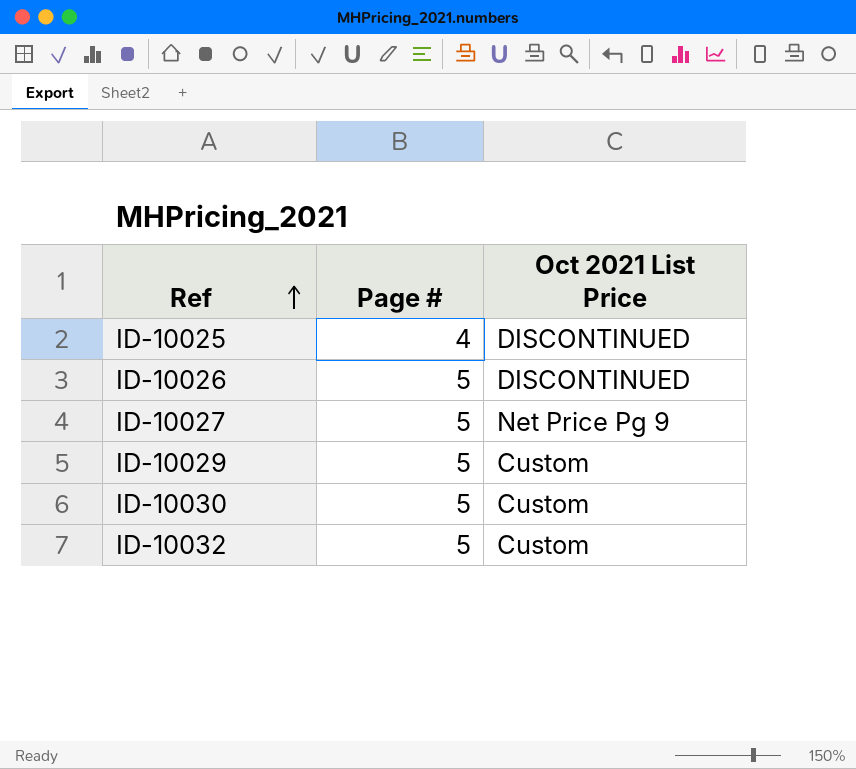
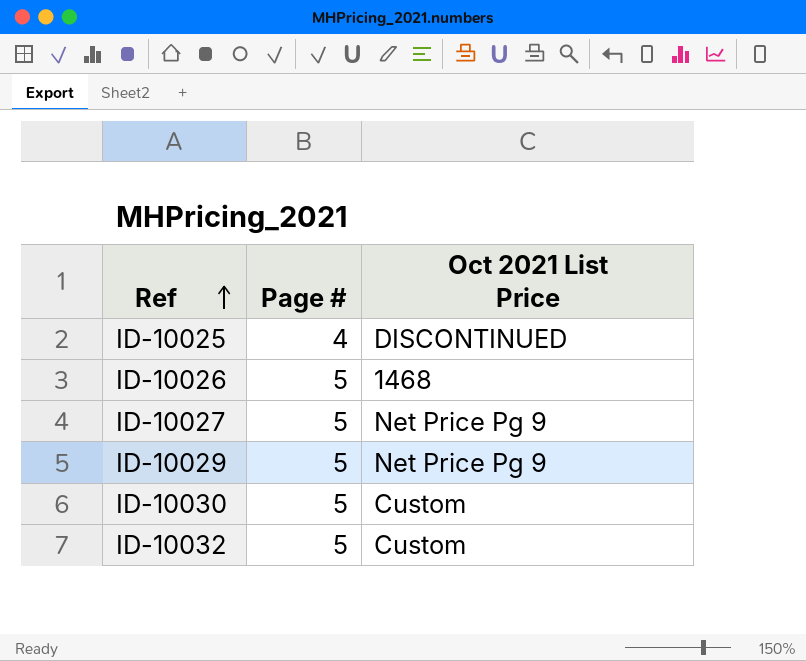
ID-10026 | Oct 2021 List Price: DISCONTINUED -> 1468
ID-10029 | Oct 2021 List Price: Custom -> Net Price Pg 9

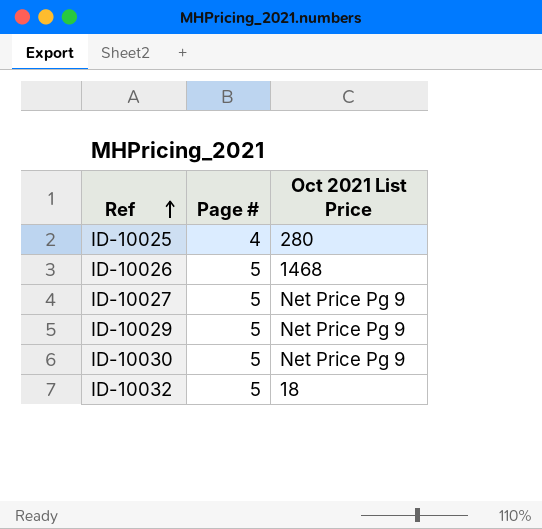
ID-10025 | Oct 2021 List Price: DISCONTINUED -> 280
ID-10030 | Oct 2021 List Price: Custom -> Net Price Pg 9
ID-10032 | Oct 2021 List Price: Custom -> 18

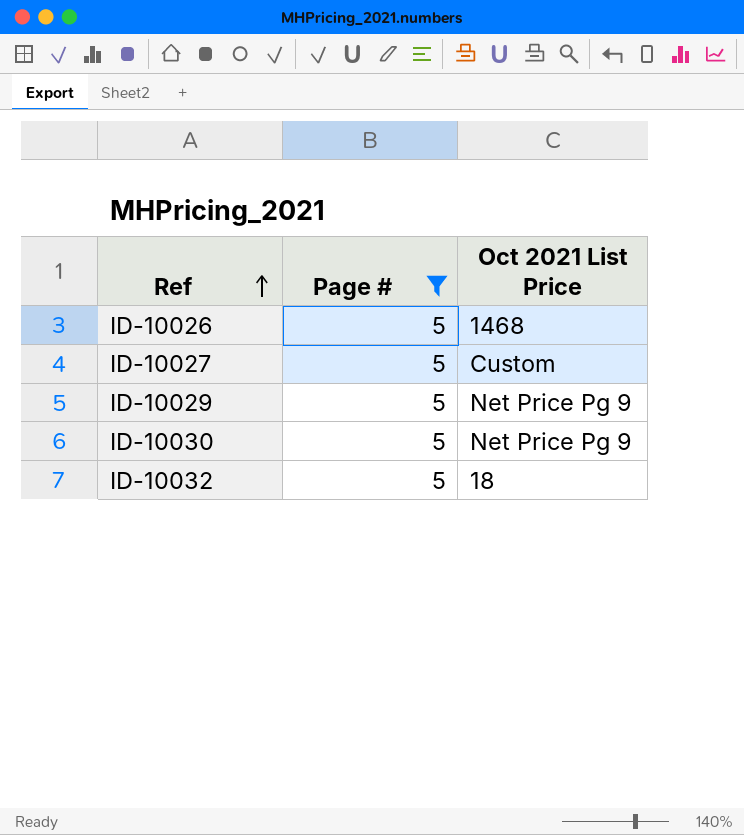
filter: none -> Page # = 5
ID-10027 | Oct 2021 List Price: Net Price Pg 9 -> Custom

